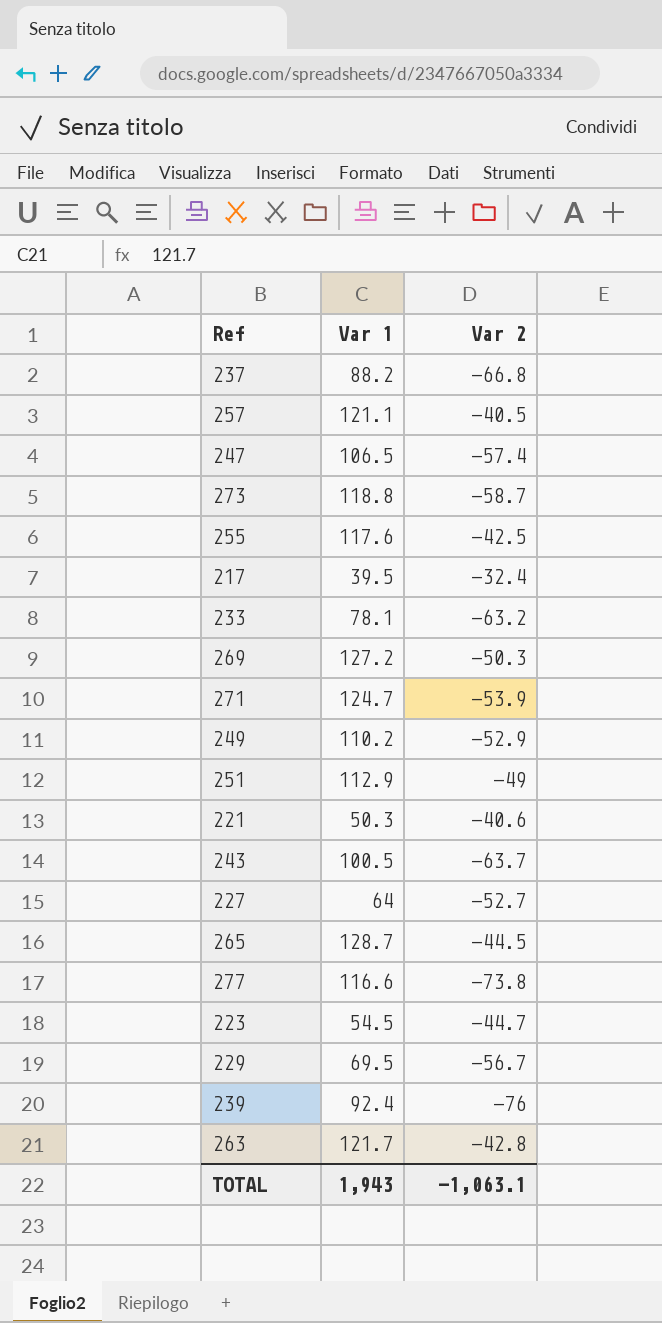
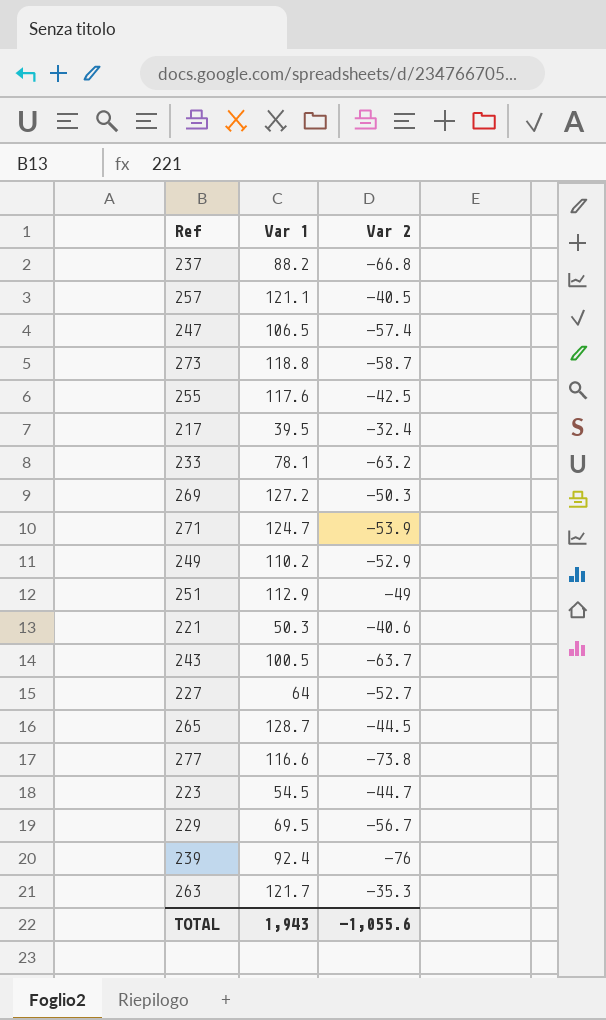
263 | Var 2: -42.8 -> -35.3
TOTAL | Var 2: -1,063.1 -> -1,055.6

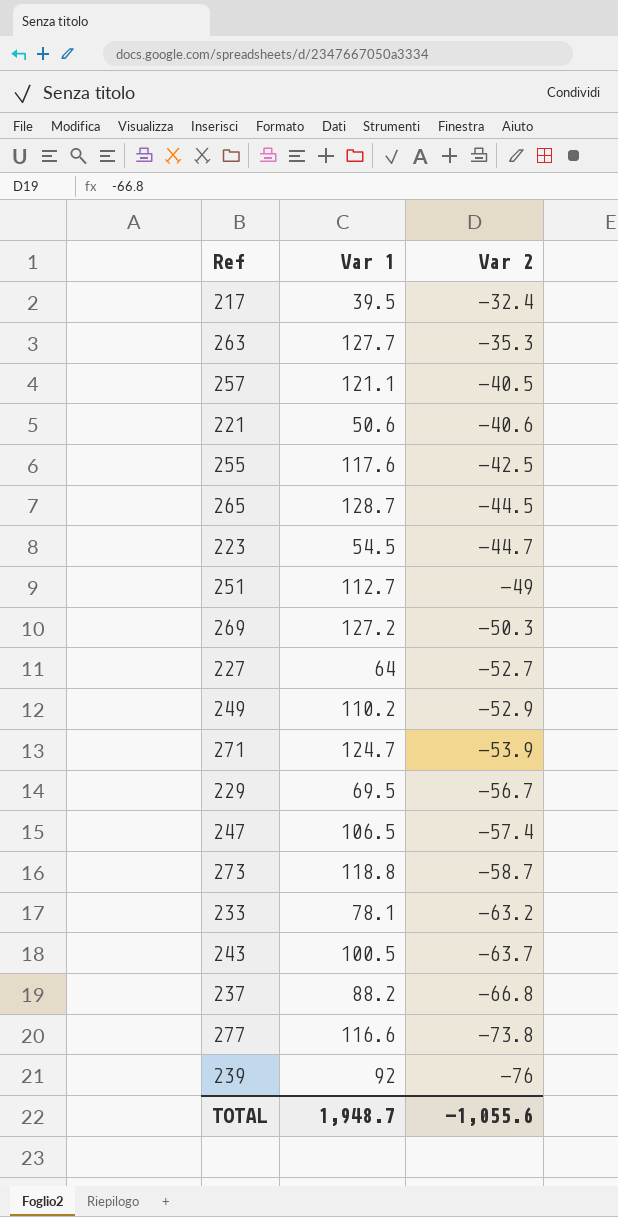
row order: none -> Var 2 descending
263 | Var 1: 121.7 -> 127.7
221 | Var 1: 50.3 -> 50.6
251 | Var 1: 112.9 -> 112.7
239 | Var 1: 92.4 -> 92
TOTAL | Var 1: 1,943 -> 1,948.7

